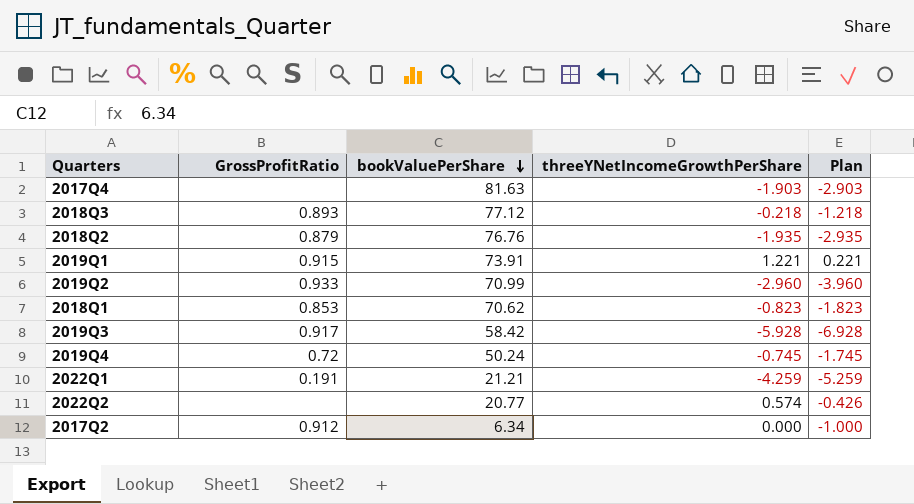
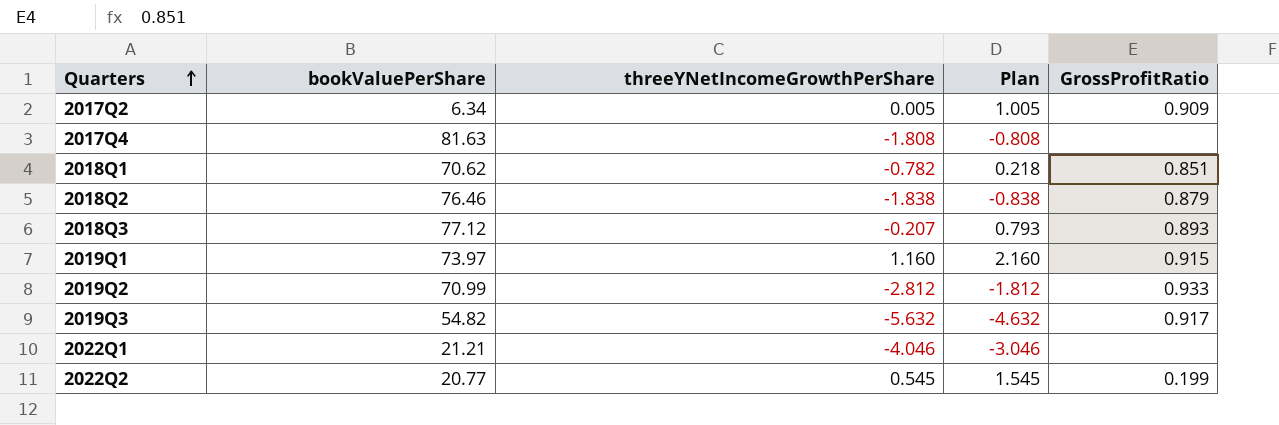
row order: bookValuePerShare descending -> Quarters ascending
column Plan | formula: [threeYNetIncomeGrowthPerShare] - 1 -> [threeYNetIncomeGrowthPerShare] + 1
column GrossProfitRatio | position: 2 -> 5
row 2019Q4: 0.72 | 50.24 | -0.745 | -1.745 -> none
2017Q2 | threeYNetIncomeGrowthPerShare: 0.000 -> 0.005
2017Q2 | GrossProfitRatio: 0.912 -> 0.909
2017Q4 | threeYNetIncomeGrowthPerShare: -1.903 -> -1.808
2018Q1 | threeYNetIncomeGrowthPerShare: -0.823 -> -0.782
2018Q1 | GrossProfitRatio: 0.853 -> 0.851
2018Q2 | bookValuePerShare: 76.76 -> 76.46
2018Q2 | threeYNetIncomeGrowthPerShare: -1.935 -> -1.838
2018Q3 | threeYNetIncomeGrowthPerShare: -0.218 -> -0.207
2019Q1 | bookValuePerShare: 73.91 -> 73.97
2019Q1 | threeYNetIncomeGrowthPerShare: 1.221 -> 1.160
2019Q2 | threeYNetIncomeGrowthPerShare: -2.960 -> -2.812
2019Q3 | bookValuePerShare: 58.42 -> 54.82
2019Q3 | threeYNetIncomeGrowthPerShare: -5.928 -> -5.632
2022Q1 | threeYNetIncomeGrowthPerShare: -4.259 -> -4.046
2022Q1 | GrossProfitRatio: 0.191 -> none
2022Q2 | threeYNetIncomeGrowthPerShare: 0.574 -> 0.545
2022Q2 | GrossProfitRatio: none -> 0.199

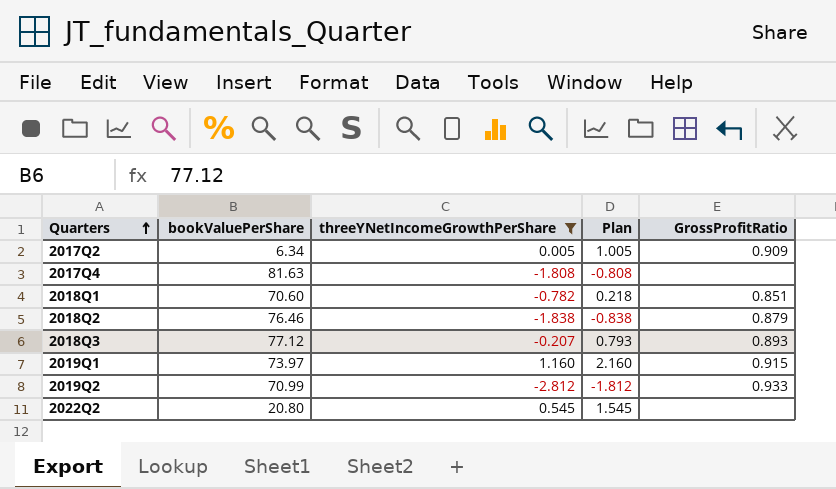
filter: none -> threeYNetIncomeGrowthPerShare >= -2.812
2018Q1 | bookValuePerShare: 70.62 -> 70.60
2022Q2 | bookValuePerShare: 20.77 -> 20.80
2022Q2 | GrossProfitRatio: 0.199 -> none

